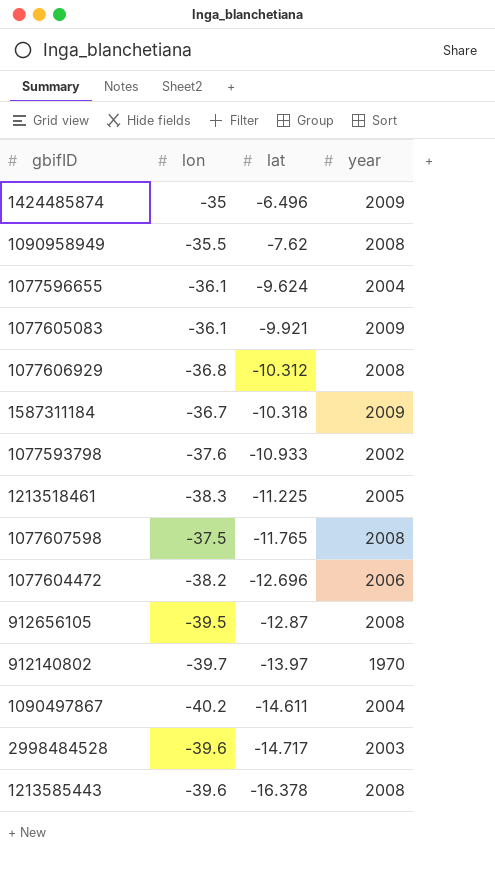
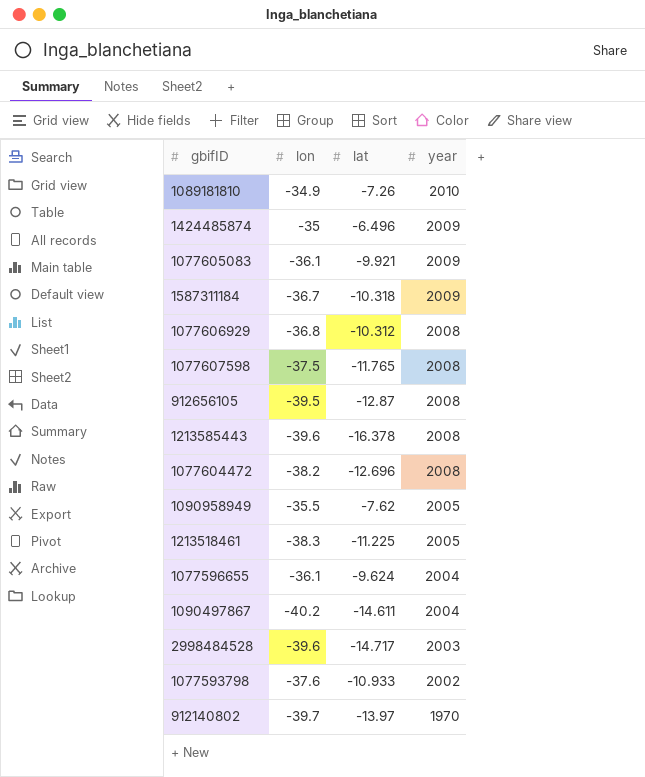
row order: lat descending -> year descending
row 1089181810: none -> -34.9 | -7.26 | 2010
1077604472 | year: 2006 -> 2008
1090958949 | year: 2008 -> 2005

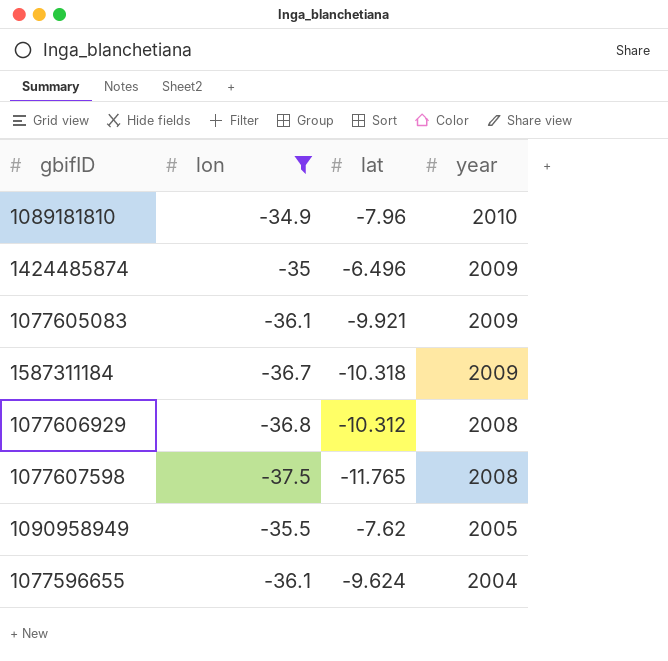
filter: none -> lon >= -37.5
1089181810 | lat: -7.26 -> -7.96

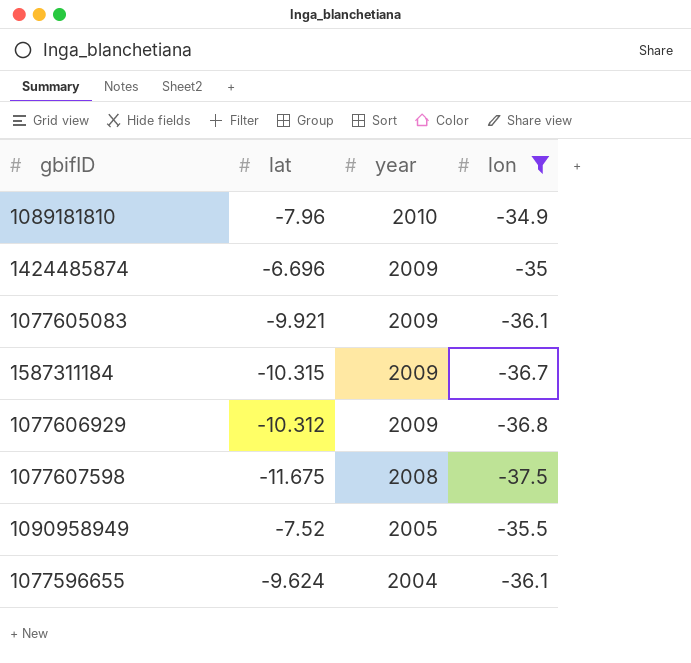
column lon | position: 2 -> 4
1424485874 | lat: -6.496 -> -6.696
1587311184 | lat: -10.318 -> -10.315
1077606929 | year: 2008 -> 2009
1077607598 | lat: -11.765 -> -11.675
1090958949 | lat: -7.62 -> -7.52

